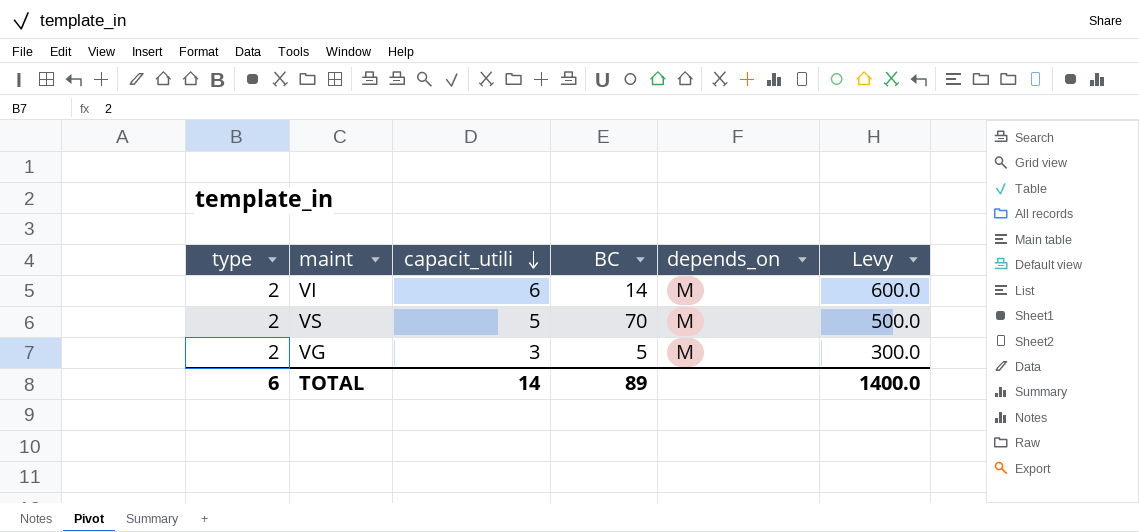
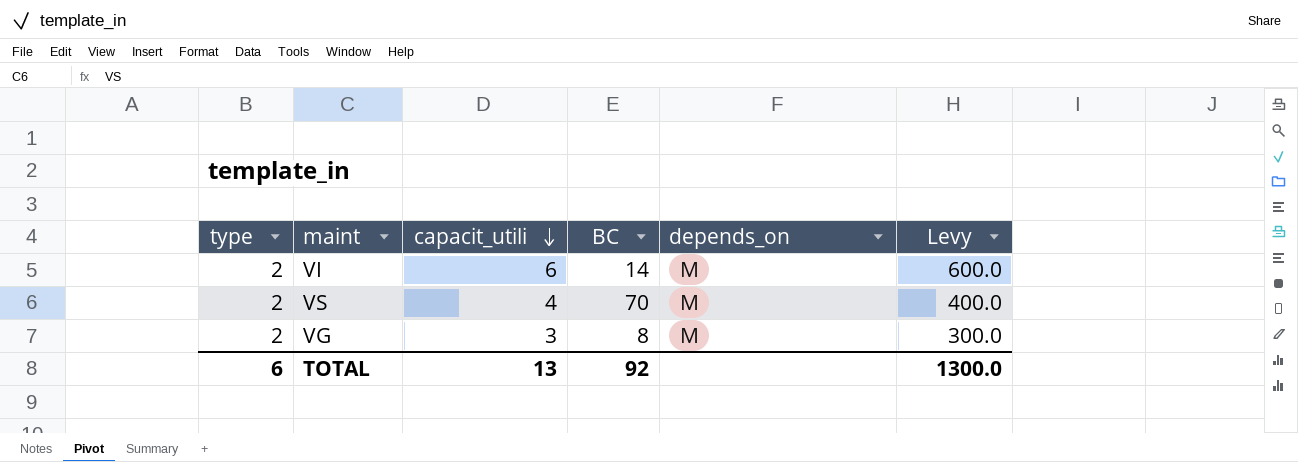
VS | capacit_utili: 5 -> 4
VS | Levy: 500.0 -> 400.0
VG | BC: 5 -> 8
TOTAL | capacit_utili: 14 -> 13
TOTAL | BC: 89 -> 92
TOTAL | Levy: 1400.0 -> 1300.0

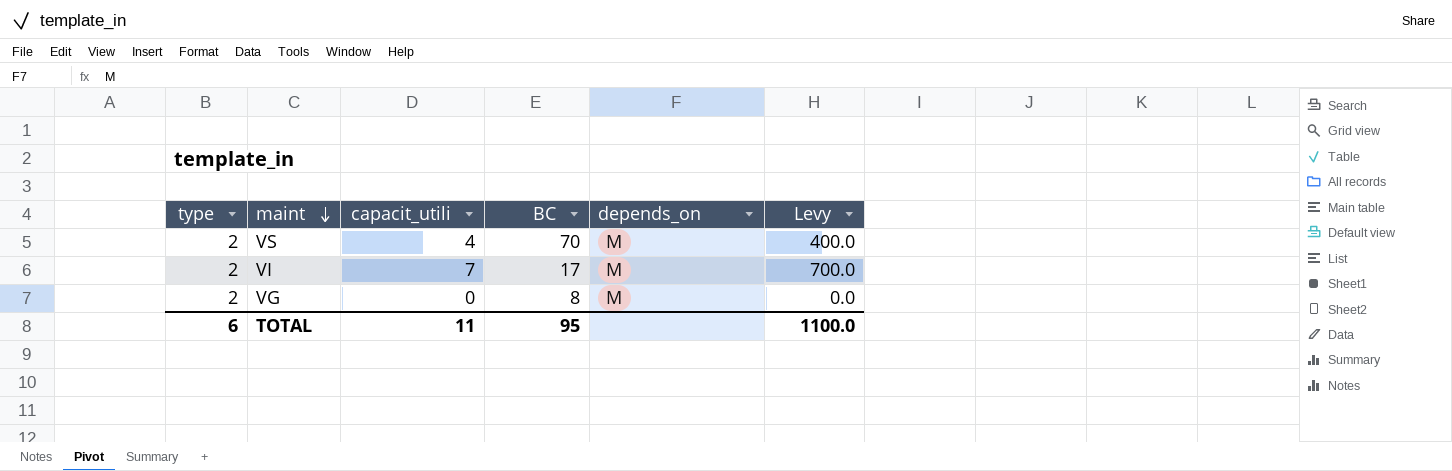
row order: capacit_utili descending -> maint descending
VI | capacit_utili: 6 -> 7
VI | BC: 14 -> 17
VI | Levy: 600.0 -> 700.0
VG | capacit_utili: 3 -> 0
VG | Levy: 300.0 -> 0.0
TOTAL | capacit_utili: 13 -> 11
TOTAL | BC: 92 -> 95
TOTAL | Levy: 1300.0 -> 1100.0

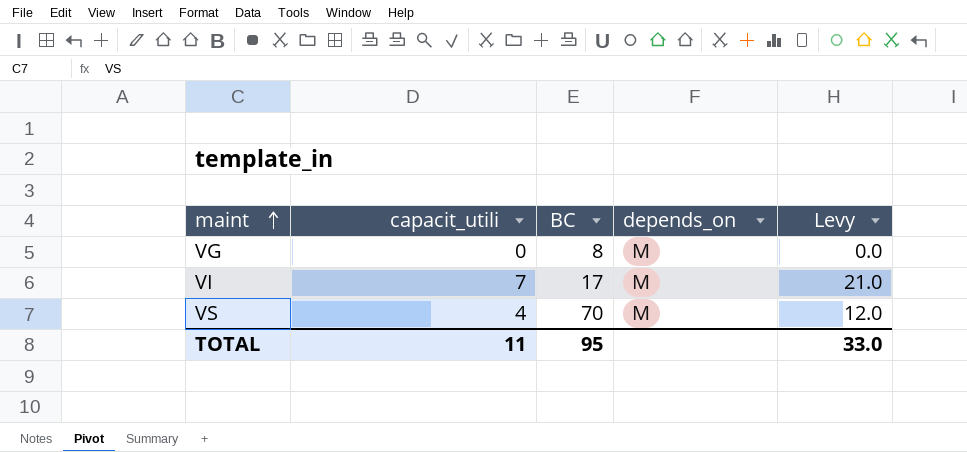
row order: maint descending -> maint ascending
column type | position: 1 -> none
column Levy | formula: [capacit_utili] * 100 -> [capacit_utili] * 3
TOTAL | Levy: 1100.0 -> 33.0

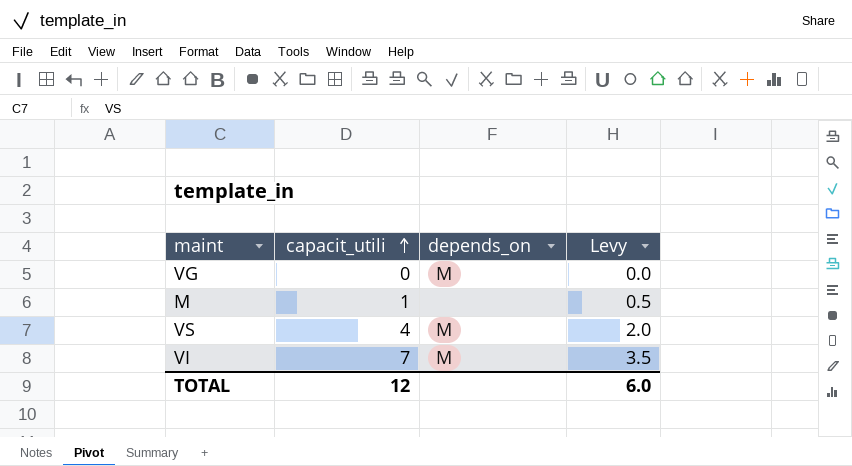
row order: maint ascending -> capacit_utili ascending
column BC | position: 3 -> none
column Levy | formula: [capacit_utili] * 3 -> [capacit_utili] * 0.5
row M: none -> 1 | none | 0.5
TOTAL | capacit_utili: 11 -> 12
TOTAL | Levy: 33.0 -> 6.0

